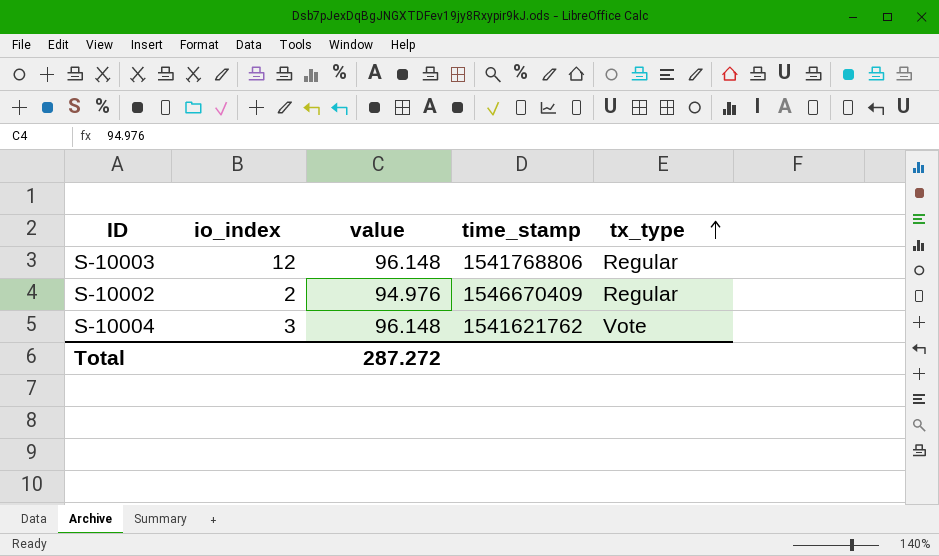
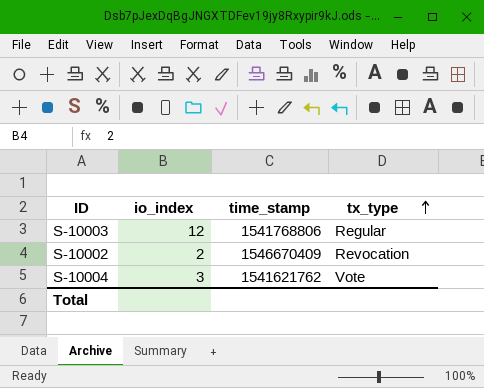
column value | position: 3 -> none
S-10002 | tx_type: Regular -> Revocation

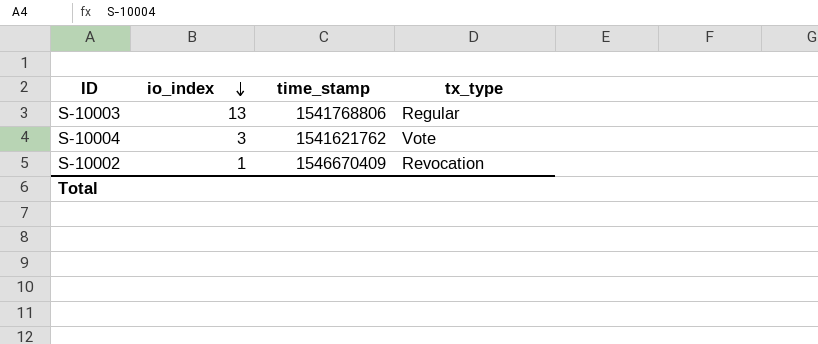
row order: tx_type ascending -> io_index descending
S-10003 | io_index: 12 -> 13
S-10002 | io_index: 2 -> 1

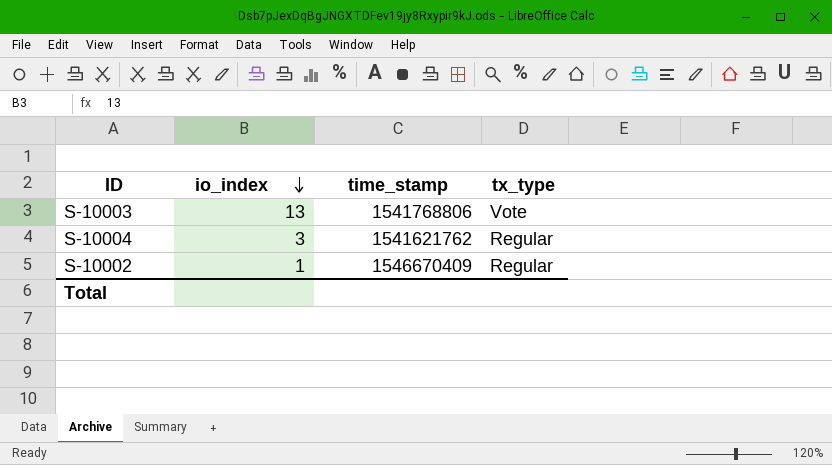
S-10003 | tx_type: Regular -> Vote
S-10004 | tx_type: Vote -> Regular
S-10002 | tx_type: Revocation -> Regular

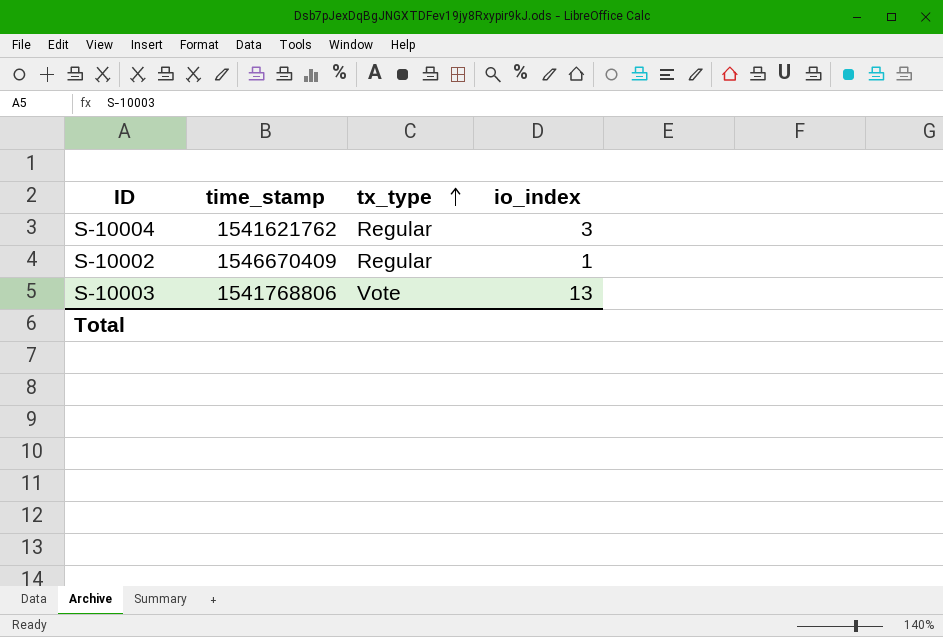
row order: io_index descending -> tx_type ascending
column io_index | position: 2 -> 4

